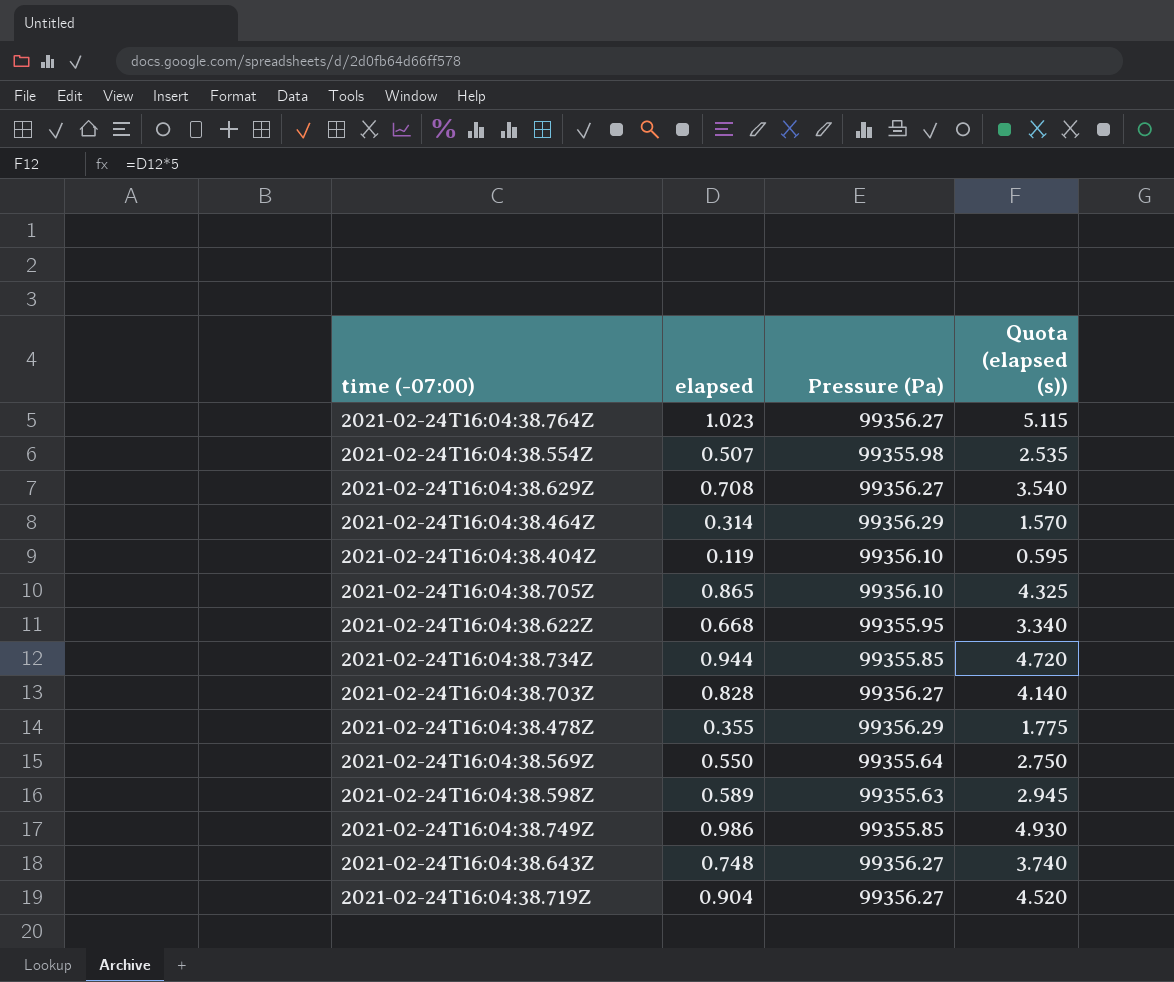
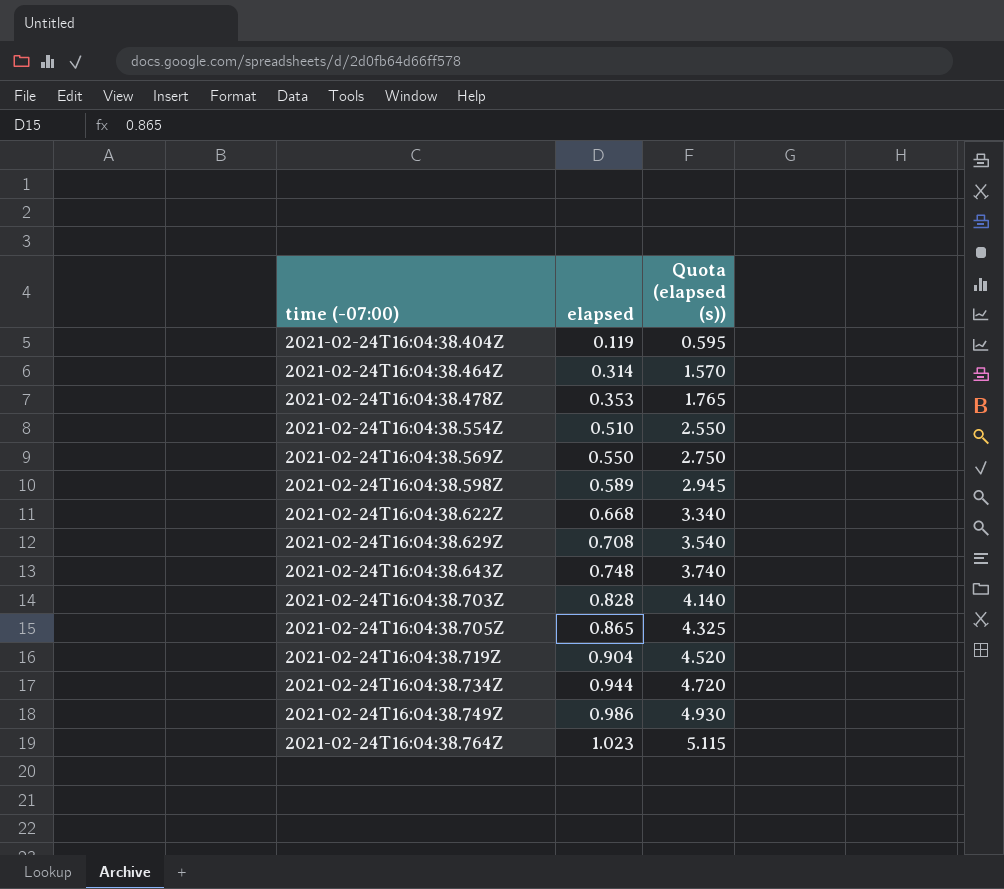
row order: none -> time (-07:00) ascending
column Pressure (Pa) | position: 3 -> none
2021-02-24T16:04:38.478Z | elapsed: 0.355 -> 0.353
2021-02-24T16:04:38.478Z | Quota (elapsed (s)): 1.775 -> 1.765
2021-02-24T16:04:38.554Z | elapsed: 0.507 -> 0.510
2021-02-24T16:04:38.554Z | Quota (elapsed (s)): 2.535 -> 2.550

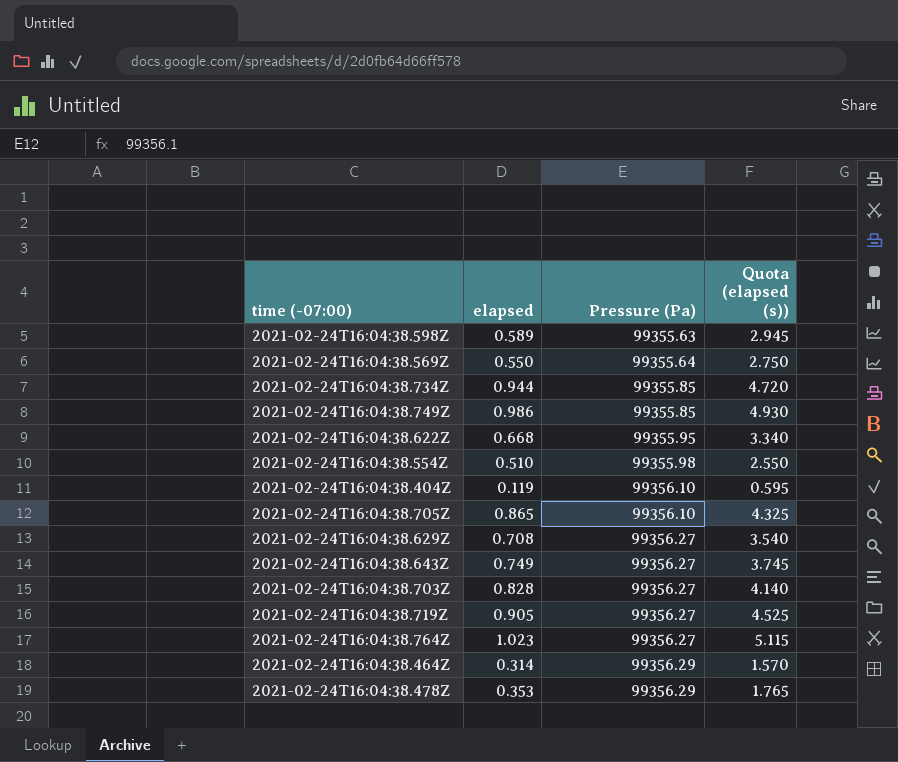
row order: time (-07:00) ascending -> Pressure (Pa) ascending
column Pressure (Pa) | position: none -> 3
2021-02-24T16:04:38.643Z | elapsed: 0.748 -> 0.749
2021-02-24T16:04:38.643Z | Quota (elapsed (s)): 3.740 -> 3.745
2021-02-24T16:04:38.719Z | elapsed: 0.904 -> 0.905
2021-02-24T16:04:38.719Z | Quota (elapsed (s)): 4.520 -> 4.525

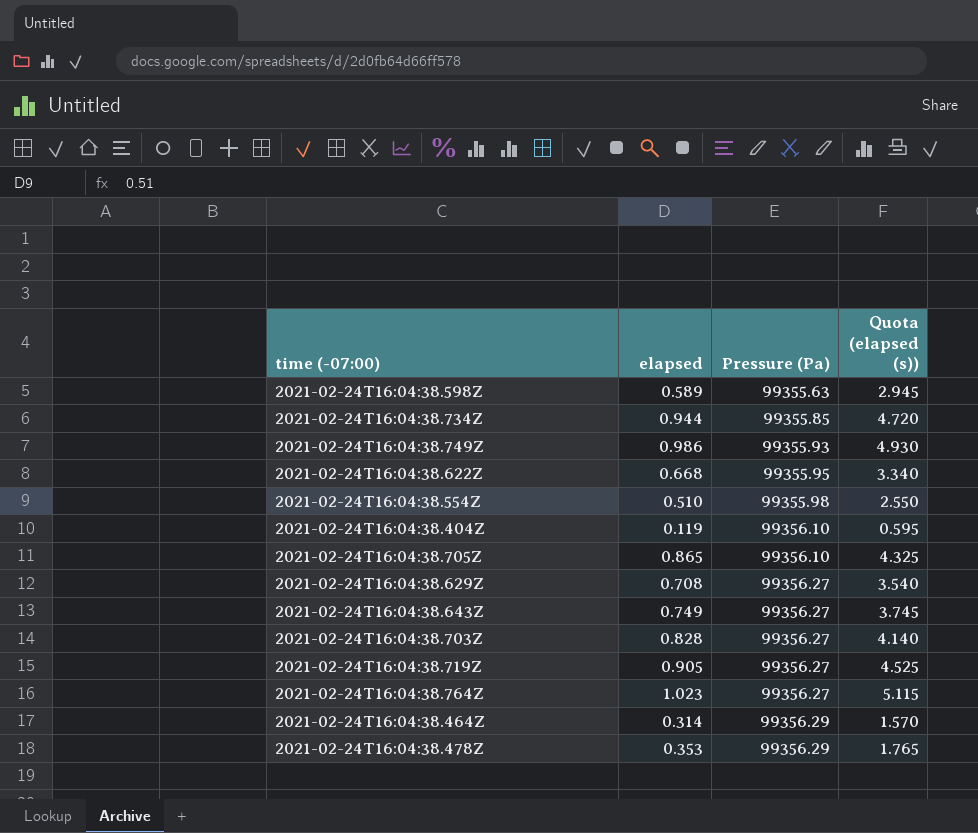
row 2021-02-24T16:04:38.569Z: 0.550 | 99355.64 | 2.750 -> none
2021-02-24T16:04:38.749Z | Pressure (Pa): 99355.85 -> 99355.93

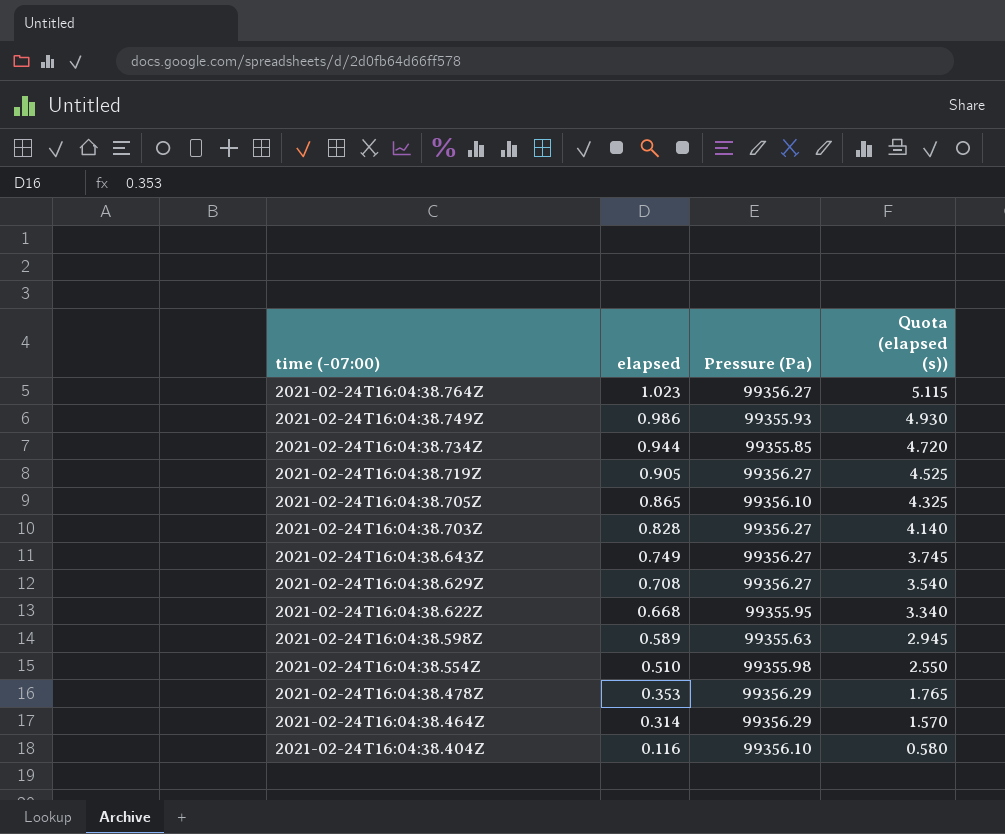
row order: Pressure (Pa) ascending -> time (-07:00) descending
2021-02-24T16:04:38.404Z | elapsed: 0.119 -> 0.116
2021-02-24T16:04:38.404Z | Quota (elapsed (s)): 0.595 -> 0.580

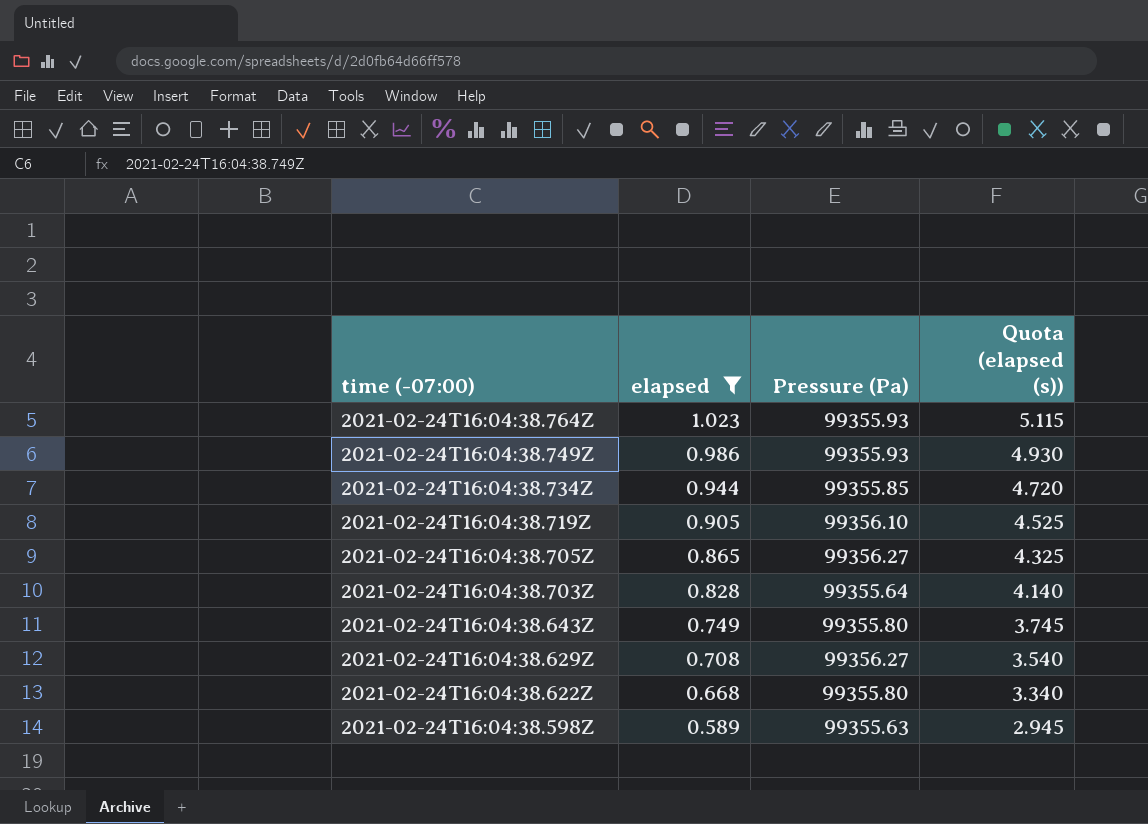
filter: none -> elapsed >= 0.589
2021-02-24T16:04:38.764Z | Pressure (Pa): 99356.27 -> 99355.93
2021-02-24T16:04:38.719Z | Pressure (Pa): 99356.27 -> 99356.10
2021-02-24T16:04:38.705Z | Pressure (Pa): 99356.10 -> 99356.27
2021-02-24T16:04:38.703Z | Pressure (Pa): 99356.27 -> 99355.64
2021-02-24T16:04:38.643Z | Pressure (Pa): 99356.27 -> 99355.80
2021-02-24T16:04:38.622Z | Pressure (Pa): 99355.95 -> 99355.80

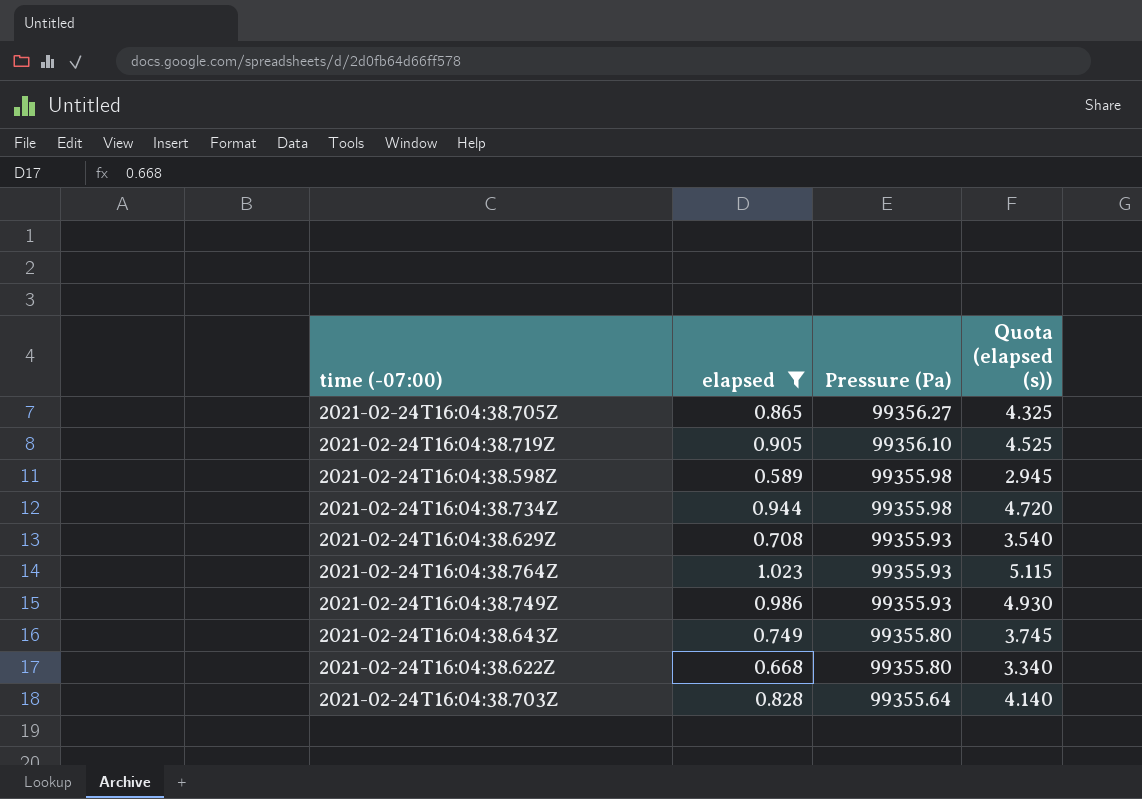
row order: time (-07:00) descending -> Pressure (Pa) descending
2021-02-24T16:04:38.598Z | Pressure (Pa): 99355.63 -> 99355.98
2021-02-24T16:04:38.734Z | Pressure (Pa): 99355.85 -> 99355.98
2021-02-24T16:04:38.629Z | Pressure (Pa): 99356.27 -> 99355.93

